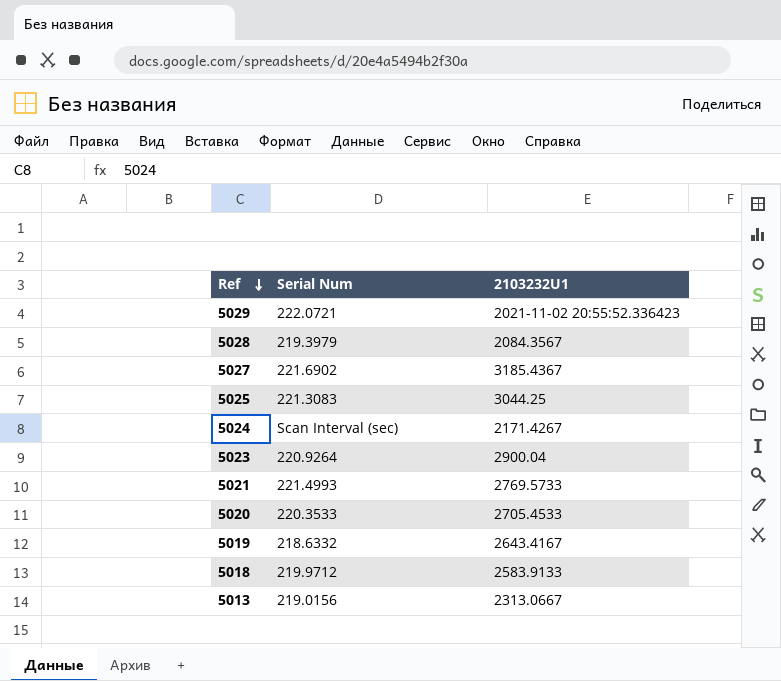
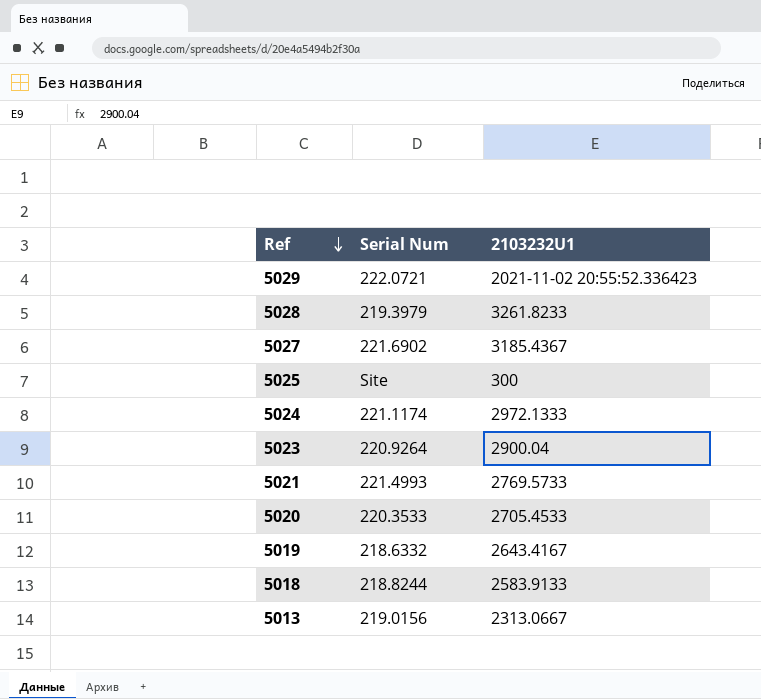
5028 | 2103232U1: 2084.3567 -> 3261.8233
5025 | Serial Num: 221.3083 -> Site
5025 | 2103232U1: 3044.25 -> 300
5024 | Serial Num: Scan Interval (sec) -> 221.1174
5024 | 2103232U1: 2171.4267 -> 2972.1333
5018 | Serial Num: 219.9712 -> 218.8244

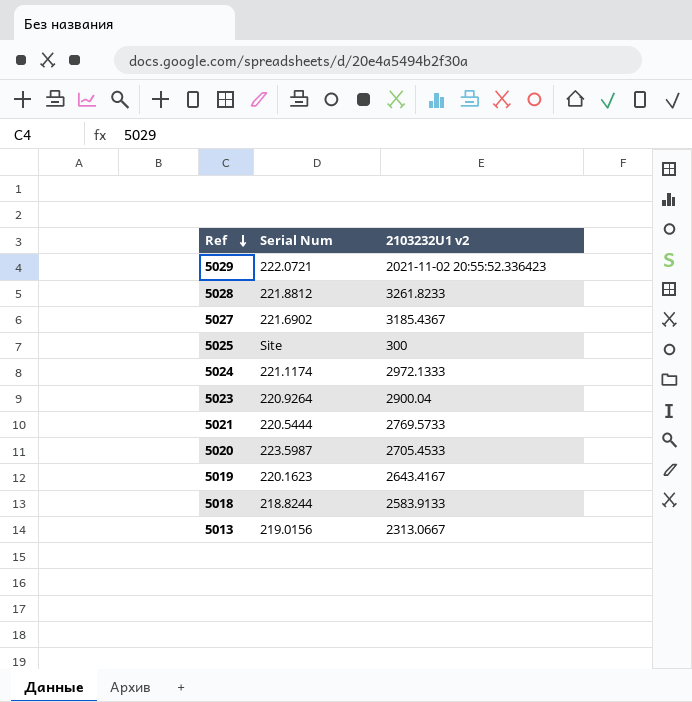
column name: 2103232U1 -> 2103232U1 v2
5028 | Serial Num: 219.3979 -> 221.8812
5021 | Serial Num: 221.4993 -> 220.5444
5020 | Serial Num: 220.3533 -> 223.5987
5019 | Serial Num: 218.6332 -> 220.1623

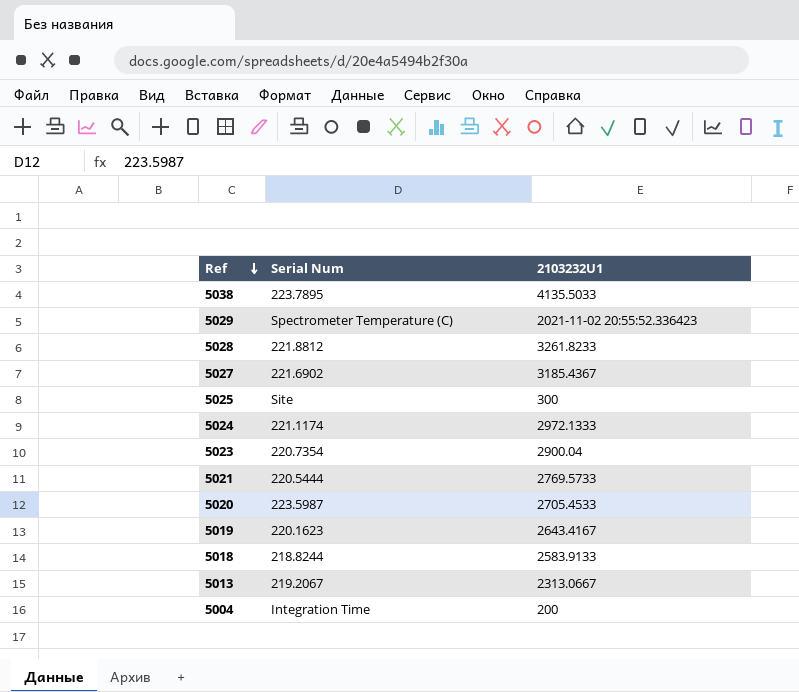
column name: 2103232U1 v2 -> 2103232U1
row 5038: none -> 223.7895 | 4135.5033
5029 | Serial Num: 222.0721 -> Spectrometer Temperature (C)
5023 | Serial Num: 220.9264 -> 220.7354
5013 | Serial Num: 219.0156 -> 219.2067
row 5004: none -> Integration Time | 200

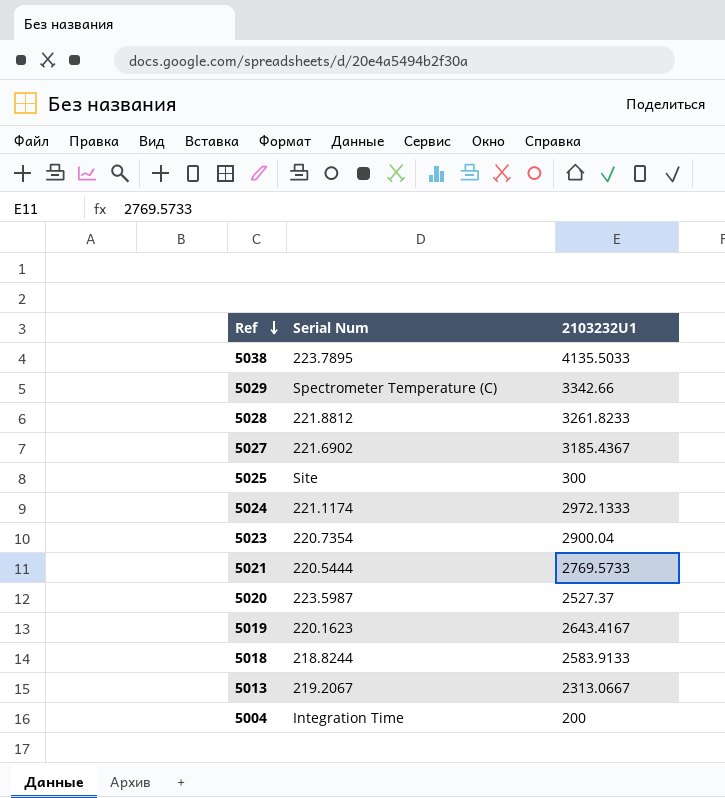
5029 | 2103232U1: 2021-11-02 20:55:52.336423 -> 3342.66
5020 | 2103232U1: 2705.4533 -> 2527.37

